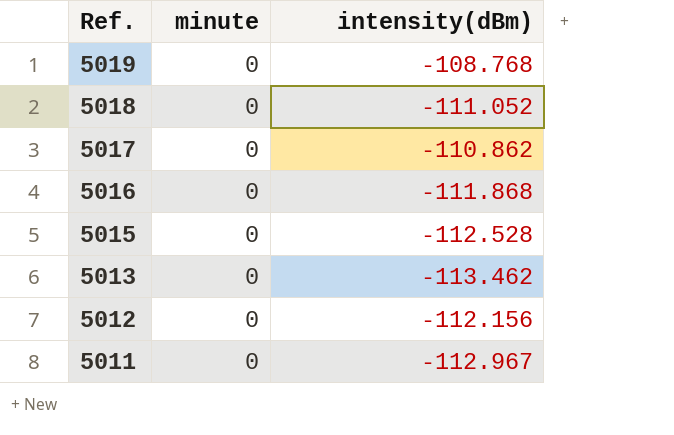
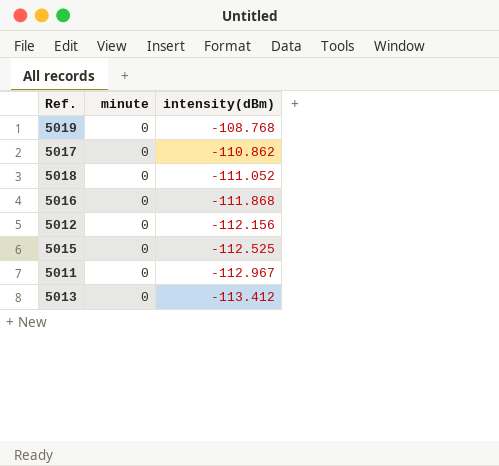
row order: Ref. descending -> intensity(dBm) descending
5015 | intensity(dBm): -112.528 -> -112.525
5013 | intensity(dBm): -113.462 -> -113.412

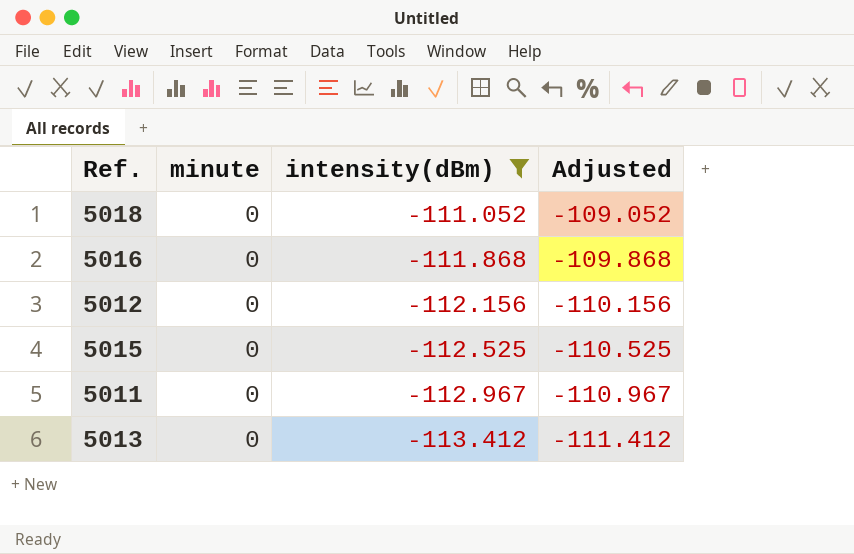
filter: none -> intensity(dBm) <= -111.052
column Adjusted | formula: none -> [intensity(dBm)] + 2

